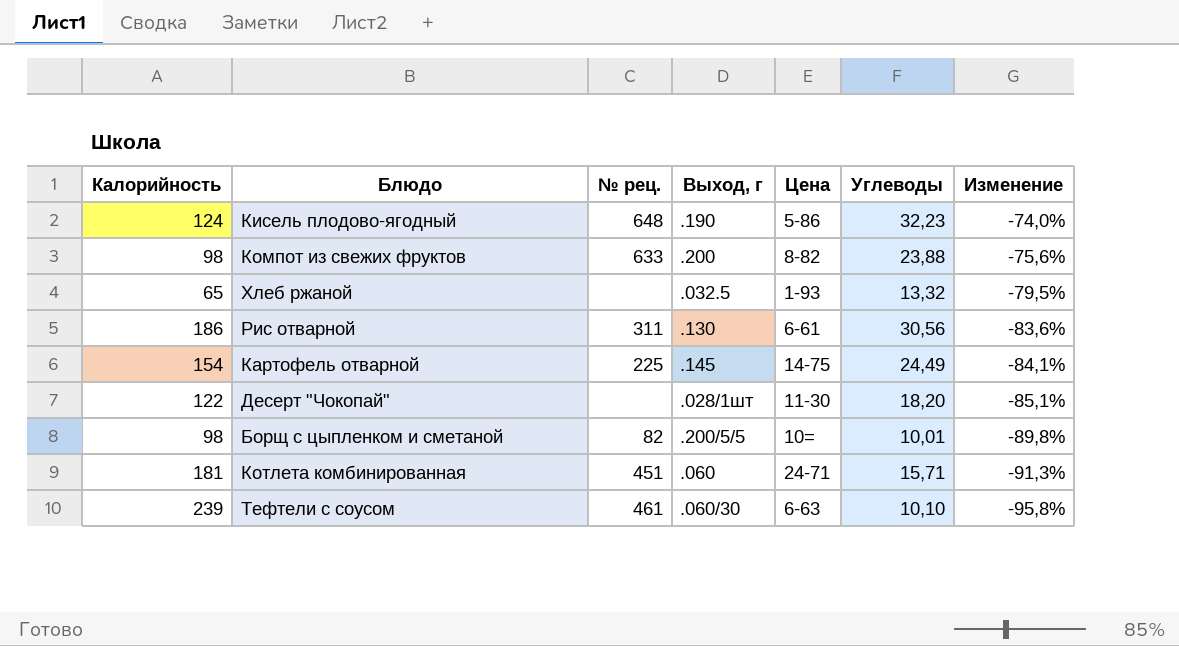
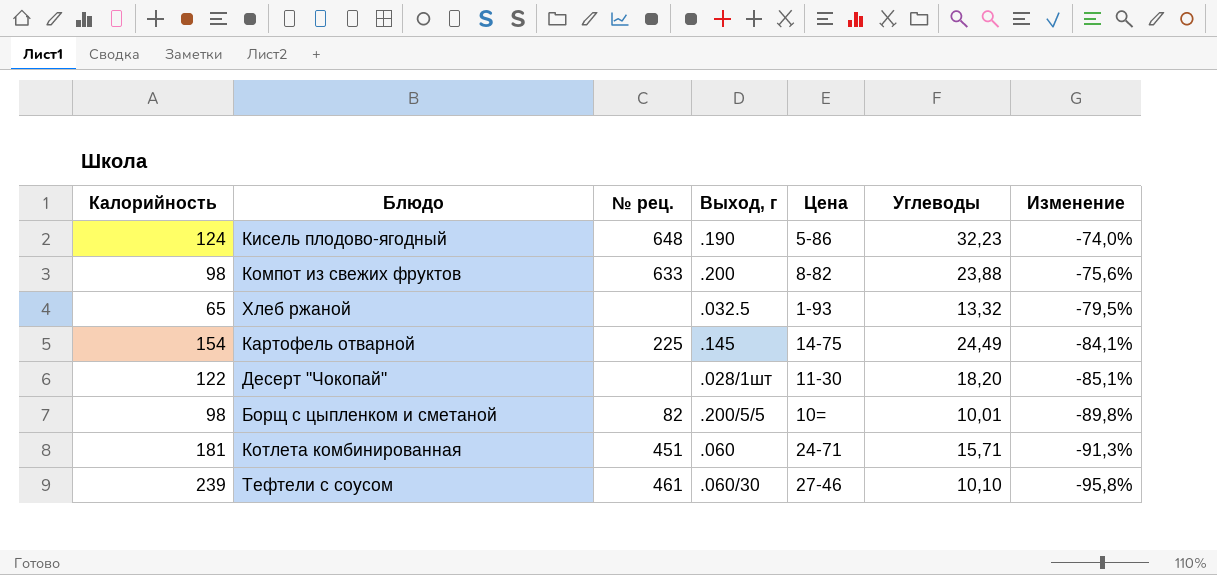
row Рис отварной: 186 | 311 | .130 | 6-61 | 30,56 | -83,6% -> none
Тефтели с соусом | Цена: 6-63 -> 27-46

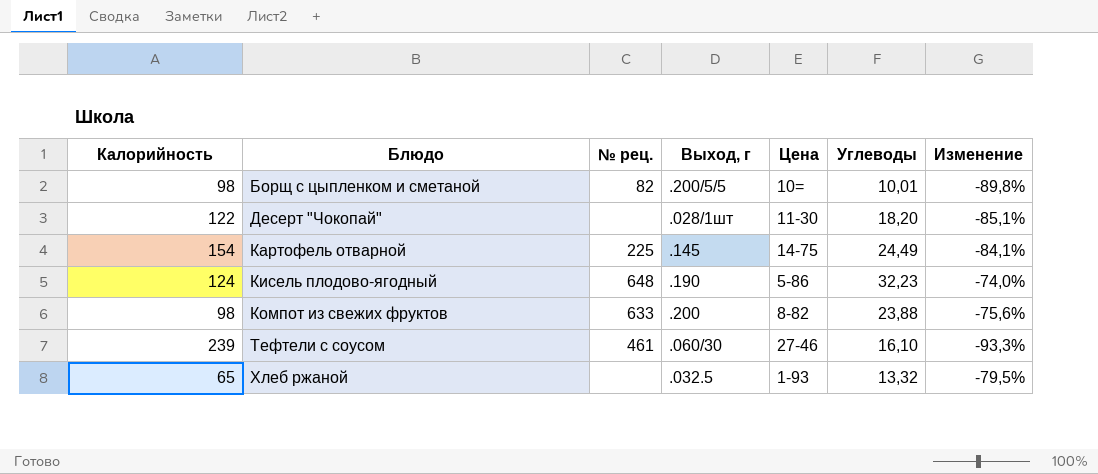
row order: Изменение descending -> Блюдо ascending
row Котлета комбинированная: 181 | 451 | .060 | 24-71 | 15,71 | -91,3% -> none
Тефтели с соусом | Углеводы: 10,10 -> 16,10
Тефтели с соусом | Изменение: -95,8% -> -93,3%

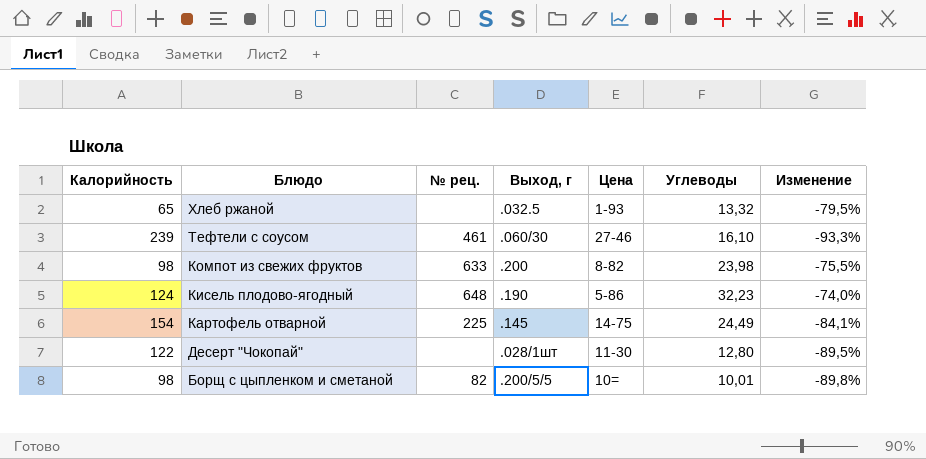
row order: Блюдо ascending -> Блюдо descending
Компот из свежих фруктов | Углеводы: 23,88 -> 23,98
Компот из свежих фруктов | Изменение: -75,6% -> -75,5%
Десерт "Чокопай" | Углеводы: 18,20 -> 12,80
Десерт "Чокопай" | Изменение: -85,1% -> -89,5%

